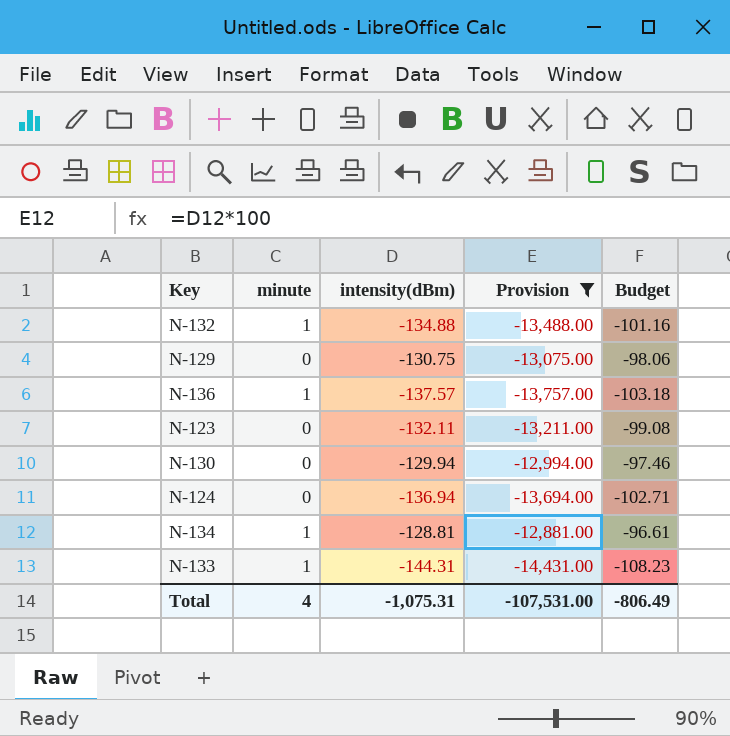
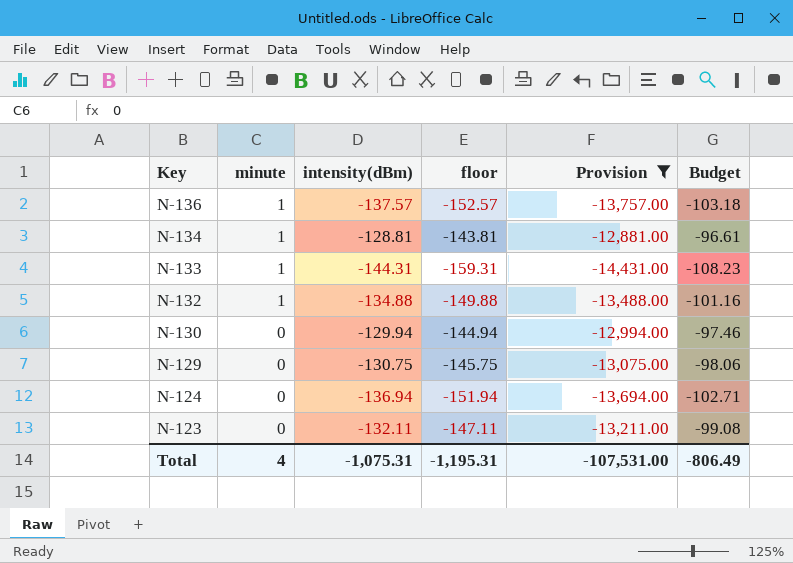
row order: none -> Key descending
column floor | formula: none -> [intensity(dBm)] - 15

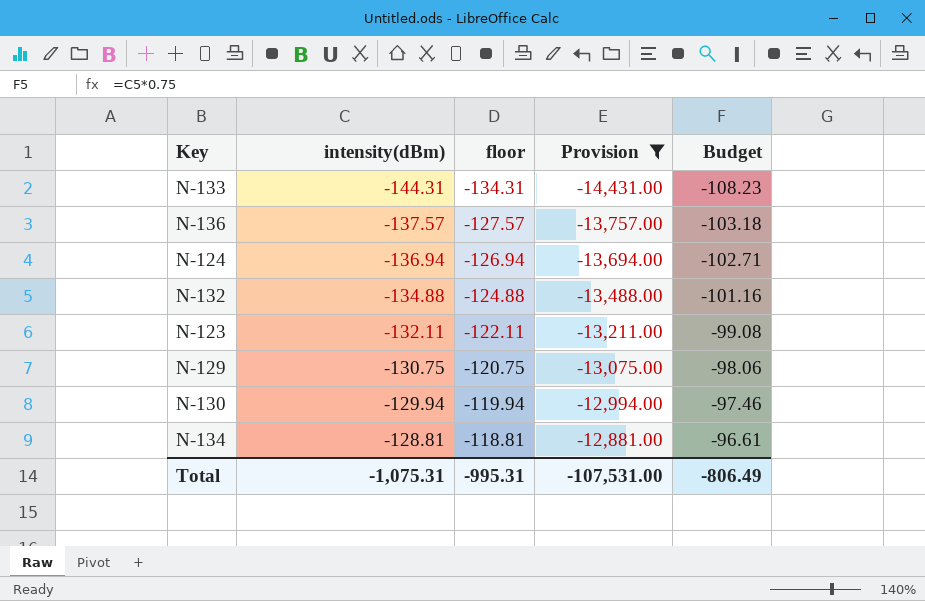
row order: Key descending -> intensity(dBm) ascending
column minute | position: 2 -> none
column floor | formula: [intensity(dBm)] - 15 -> [intensity(dBm)] + 10
Total | floor: -1,195.31 -> -995.31

